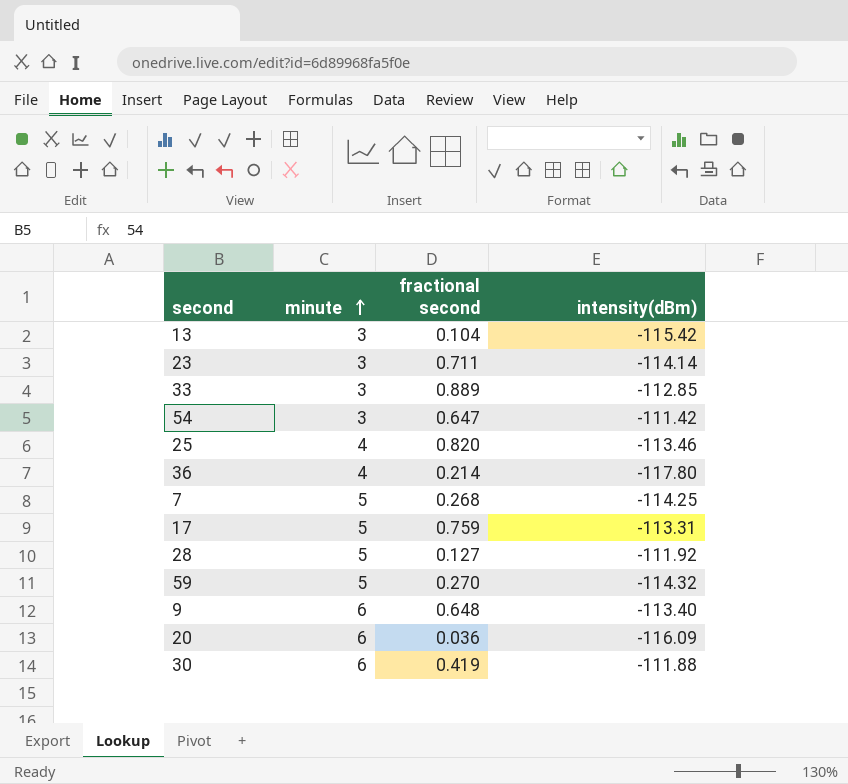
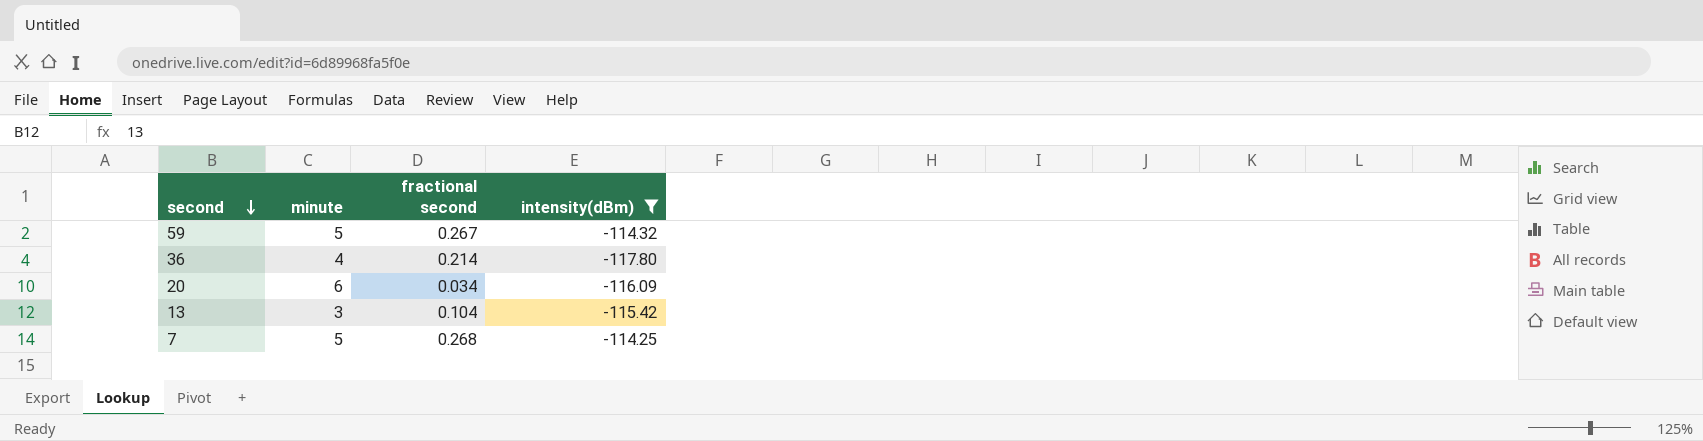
filter: none -> intensity(dBm) <= -114.25
row order: minute ascending -> second descending
59 | fractional second: 0.270 -> 0.267
20 | fractional second: 0.036 -> 0.034

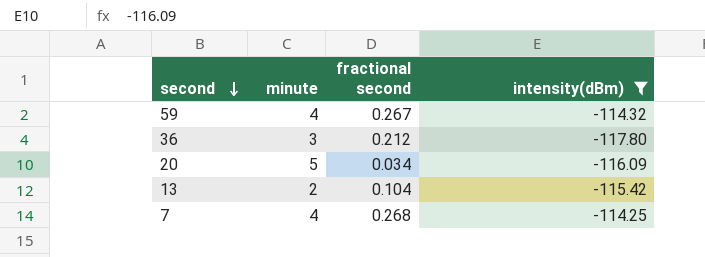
59 | minute: 5 -> 4
36 | minute: 4 -> 3
36 | fractional second: 0.214 -> 0.212
20 | minute: 6 -> 5
13 | minute: 3 -> 2
7 | minute: 5 -> 4

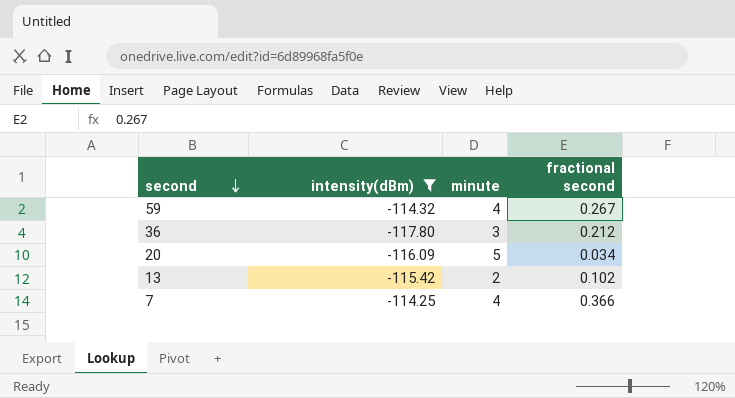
column intensity(dBm) | position: 4 -> 2
13 | fractional second: 0.104 -> 0.102
7 | fractional second: 0.268 -> 0.366

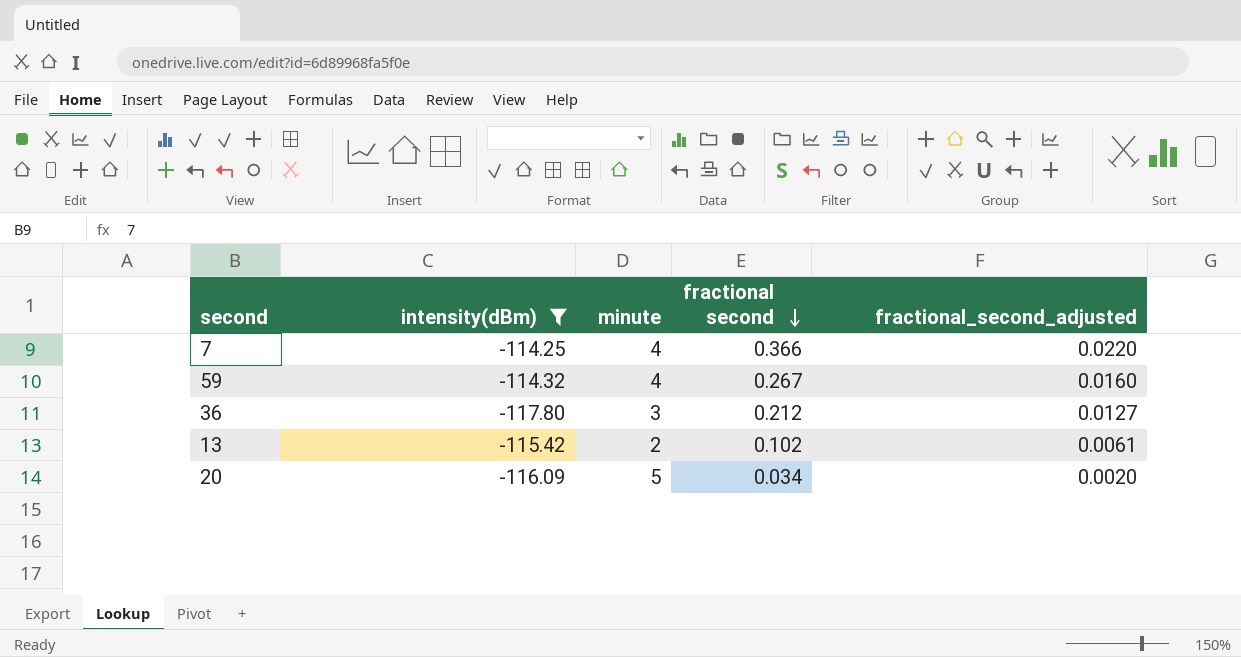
row order: second descending -> fractional second descending
column fractional_second_adjusted | formula: none -> [fractional second] * 0.06

